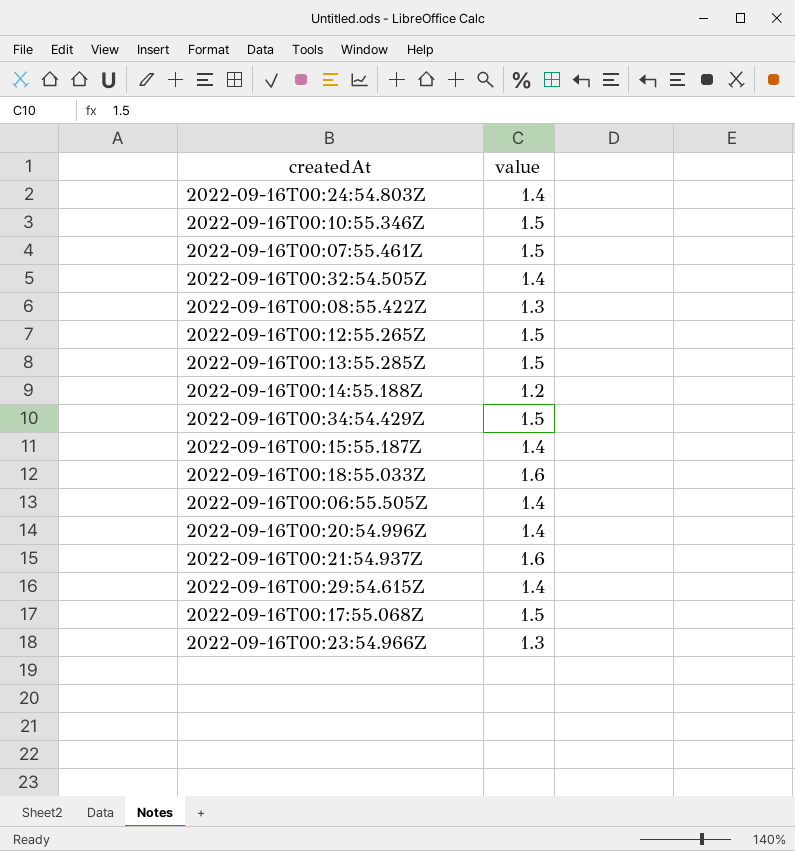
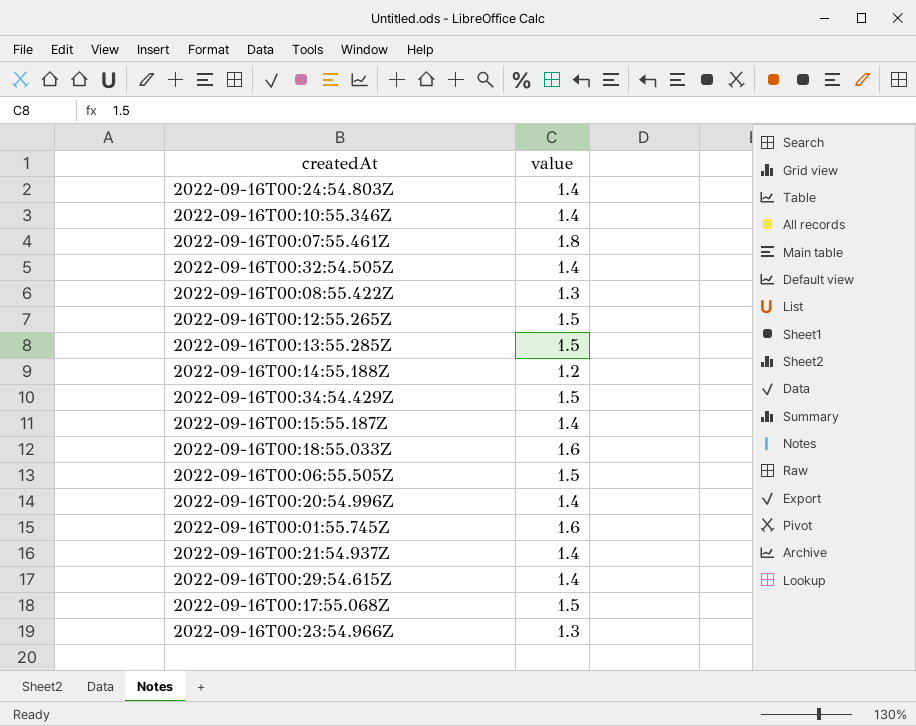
2022-09-16T00:10:55.346Z | value: 1.5 -> 1.4
2022-09-16T00:07:55.461Z | value: 1.5 -> 1.8
2022-09-16T00:06:55.505Z | value: 1.4 -> 1.5
row 2022-09-16T00:01:55.745Z: none -> 1.6
2022-09-16T00:21:54.937Z | value: 1.6 -> 1.4

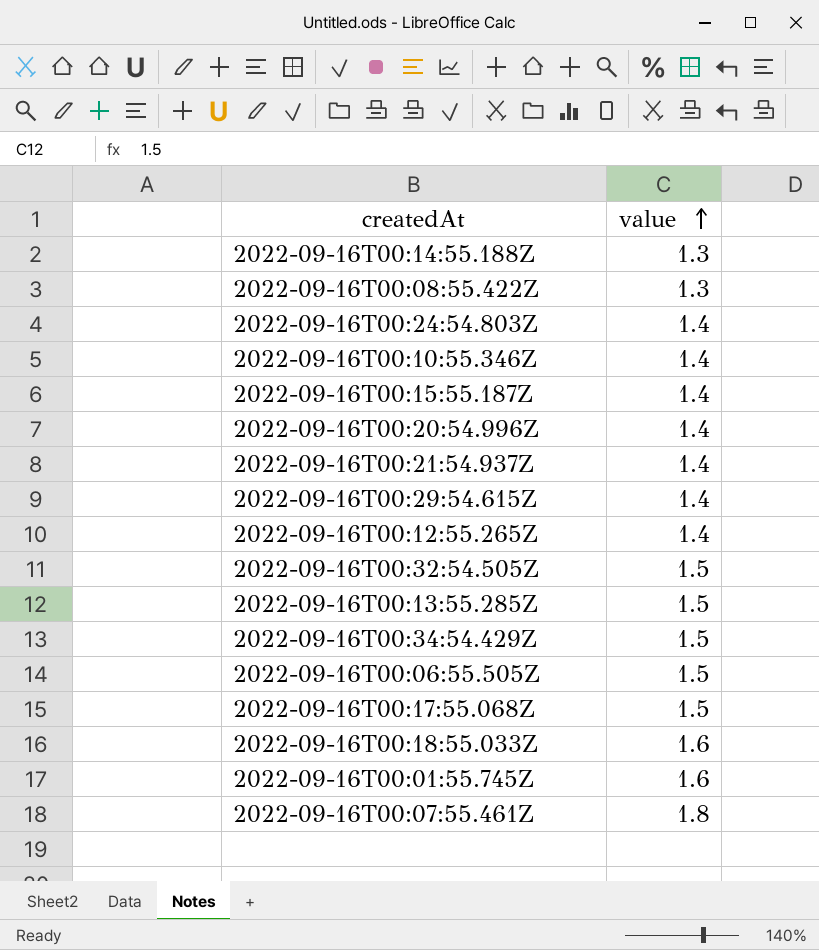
row order: none -> value ascending
row 2022-09-16T00:23:54.966Z: 1.3 -> none
2022-09-16T00:14:55.188Z | value: 1.2 -> 1.3
2022-09-16T00:12:55.265Z | value: 1.5 -> 1.4
2022-09-16T00:32:54.505Z | value: 1.4 -> 1.5

